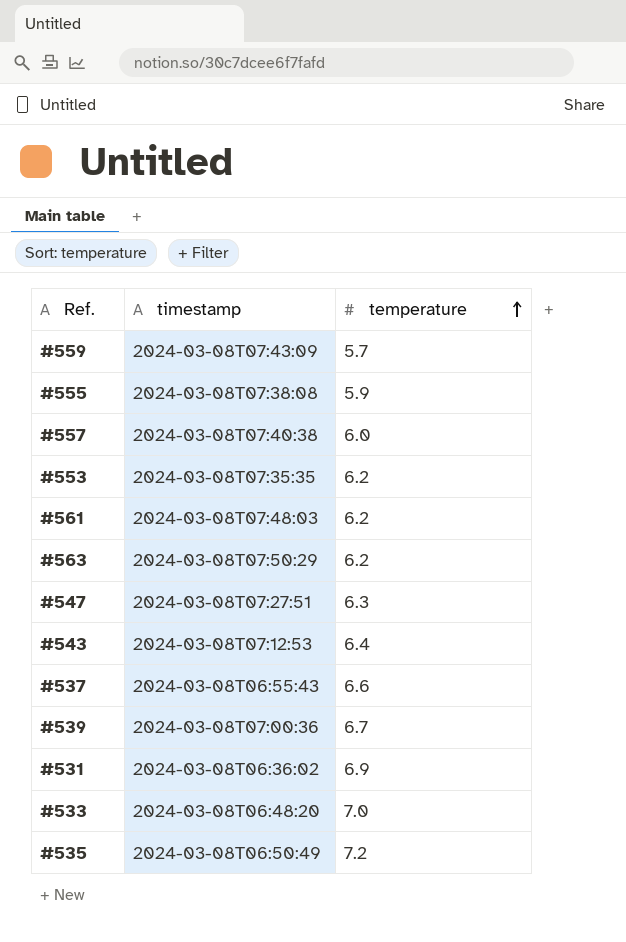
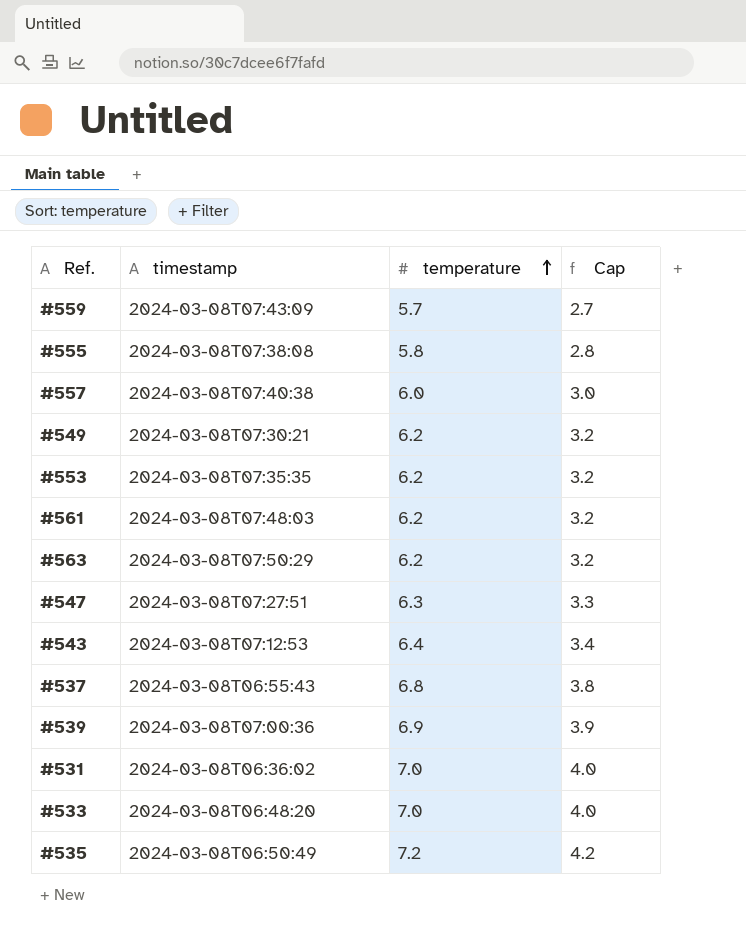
column Cap | formula: none -> [temperature] - 3
#555 | temperature: 5.9 -> 5.8
row #549: none -> 2024-03-08T07:30:21 | 6.2 | 3.2
#537 | temperature: 6.6 -> 6.8
#539 | temperature: 6.7 -> 6.9
#531 | temperature: 6.9 -> 7.0

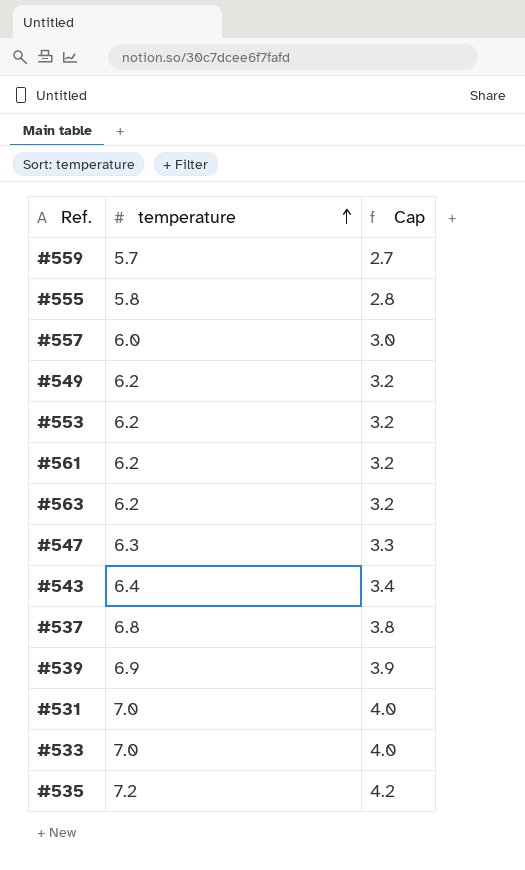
column timestamp | position: 2 -> none

